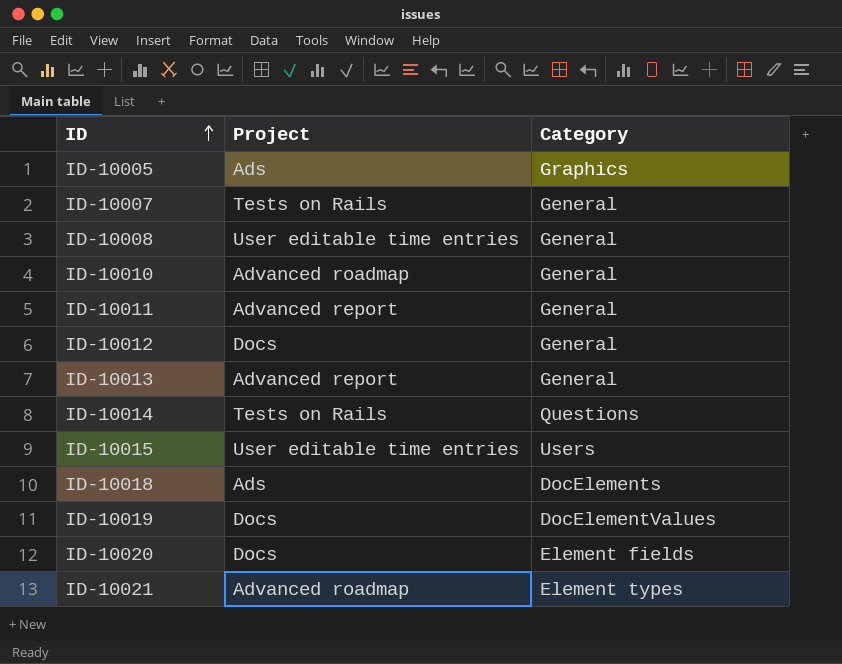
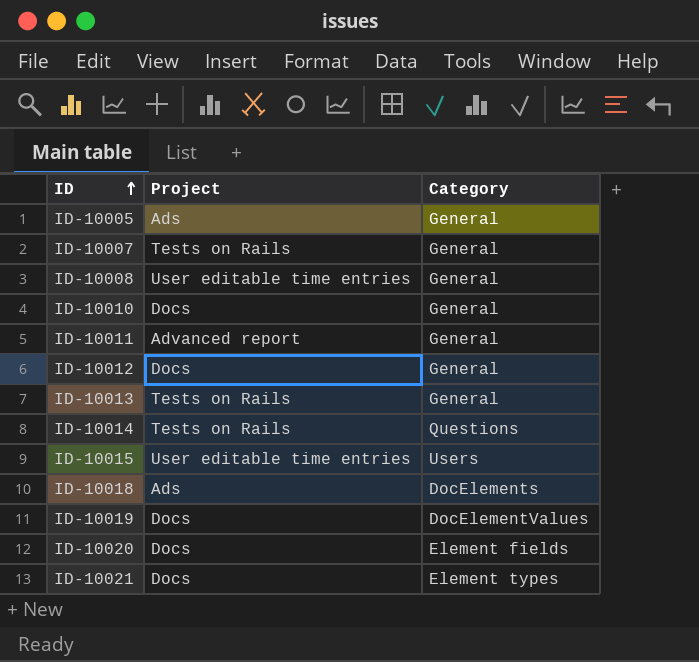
ID-10005 | Category: Graphics -> General
ID-10010 | Project: Advanced roadmap -> Docs
ID-10013 | Project: Advanced report -> Tests on Rails
ID-10021 | Project: Advanced roadmap -> Docs

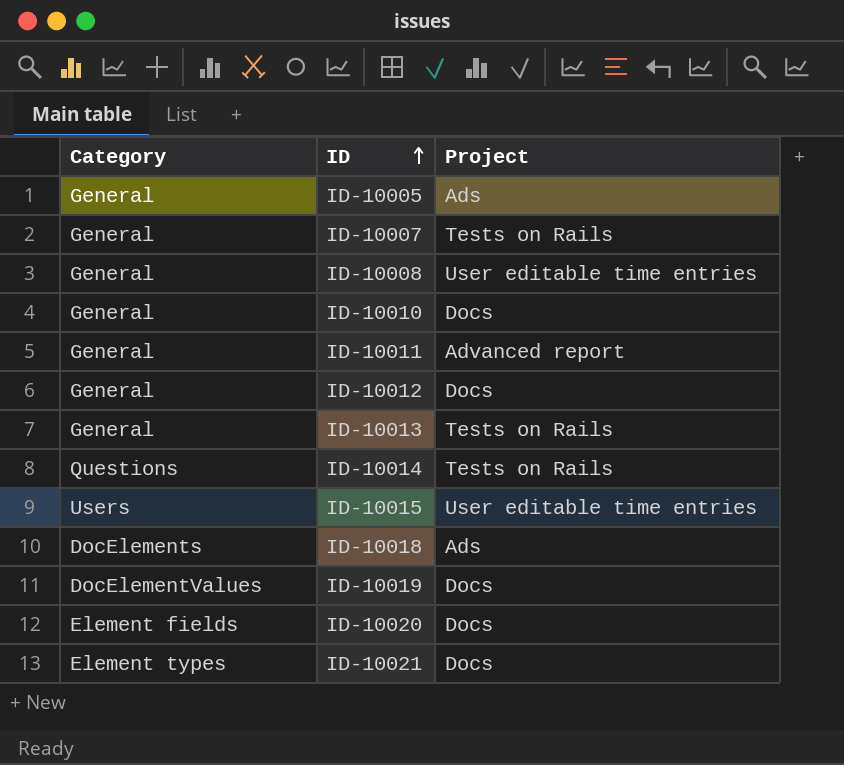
column Category | position: 3 -> 1

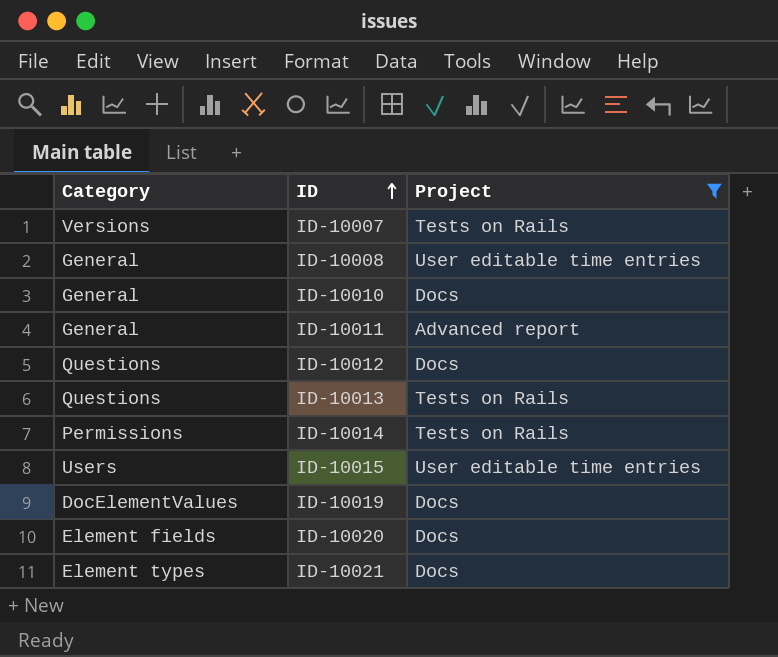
filter: none -> Project != Ads
ID-10007 | Category: General -> Versions
ID-10012 | Category: General -> Questions
ID-10013 | Category: General -> Questions
ID-10014 | Category: Questions -> Permissions

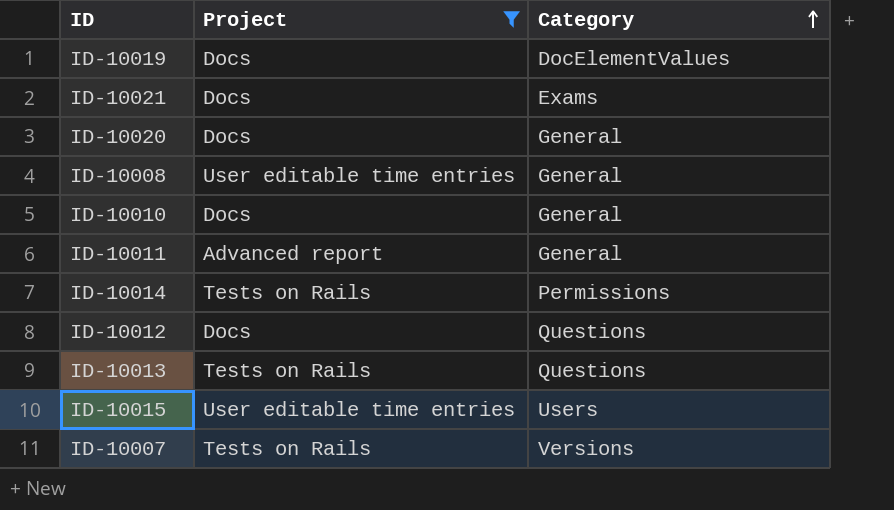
row order: ID ascending -> Category ascending
column Category | position: 1 -> 3
ID-10021 | Category: Element types -> Exams
ID-10020 | Category: Element fields -> General

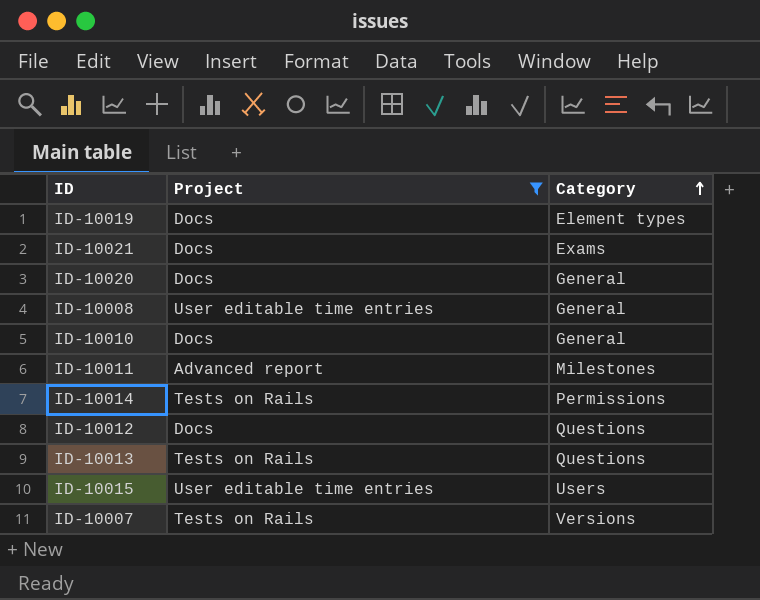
ID-10019 | Category: DocElementValues -> Element types
ID-10011 | Category: General -> Milestones

